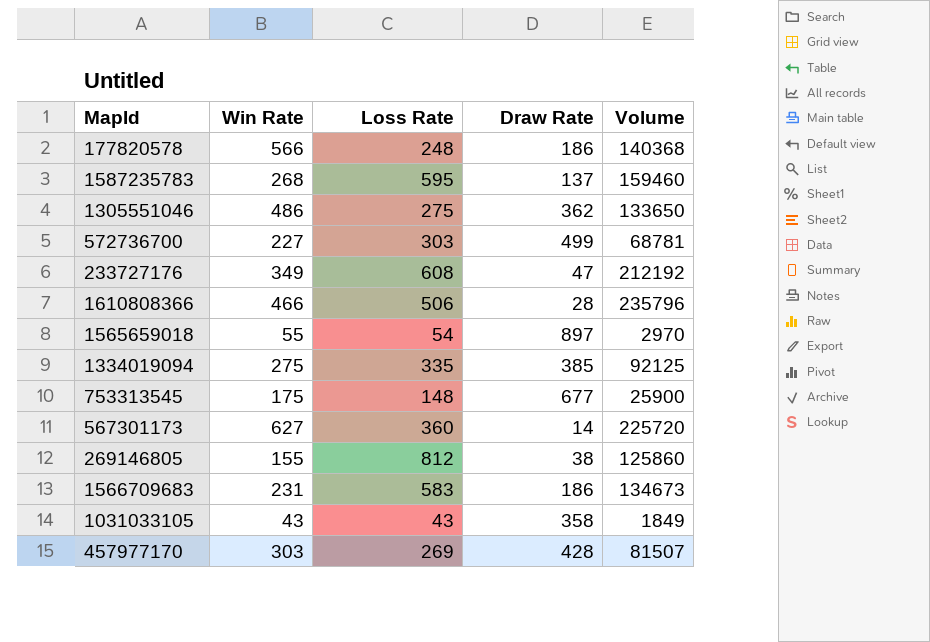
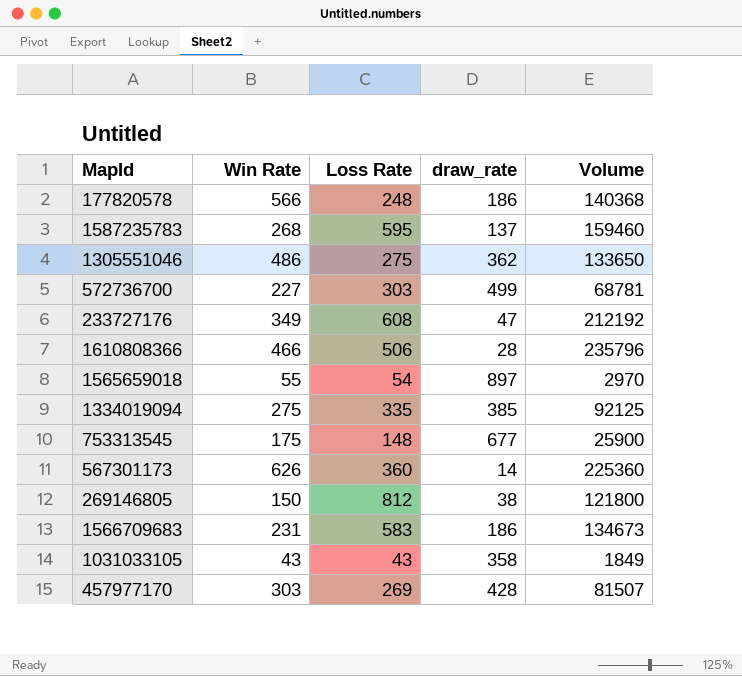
column name: Draw Rate -> draw_rate
567301173 | Win Rate: 627 -> 626
567301173 | Volume: 225720 -> 225360
269146805 | Win Rate: 155 -> 150
269146805 | Volume: 125860 -> 121800

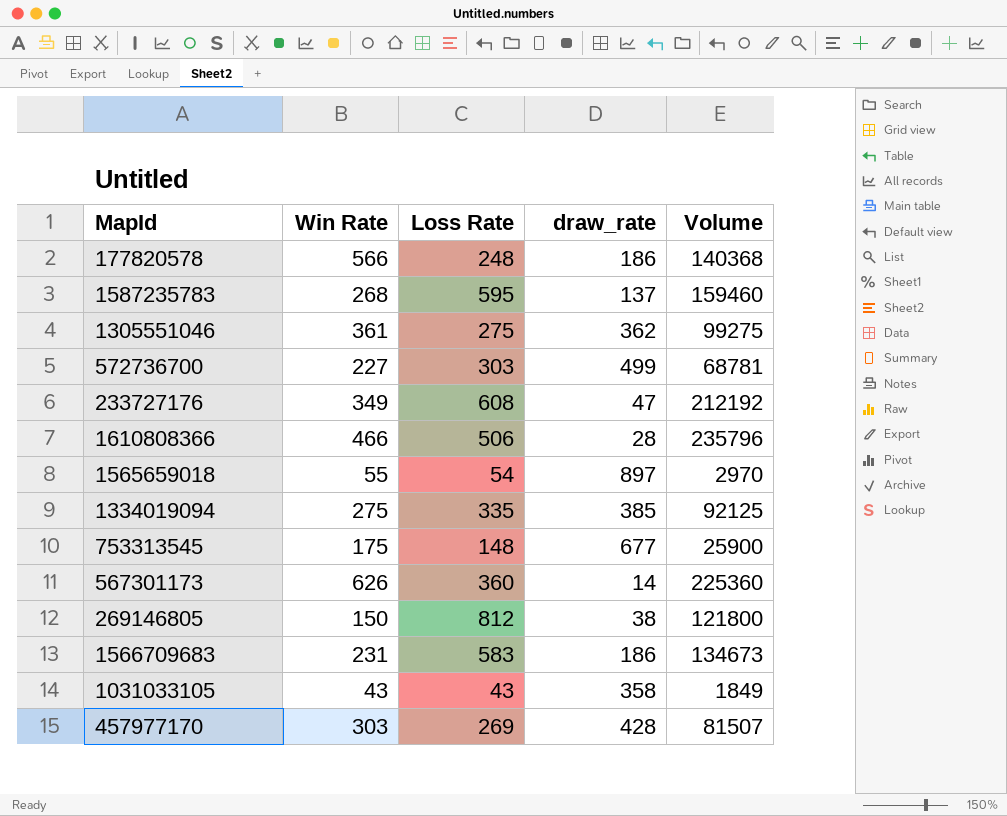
1305551046 | Win Rate: 486 -> 361
1305551046 | Volume: 133650 -> 99275

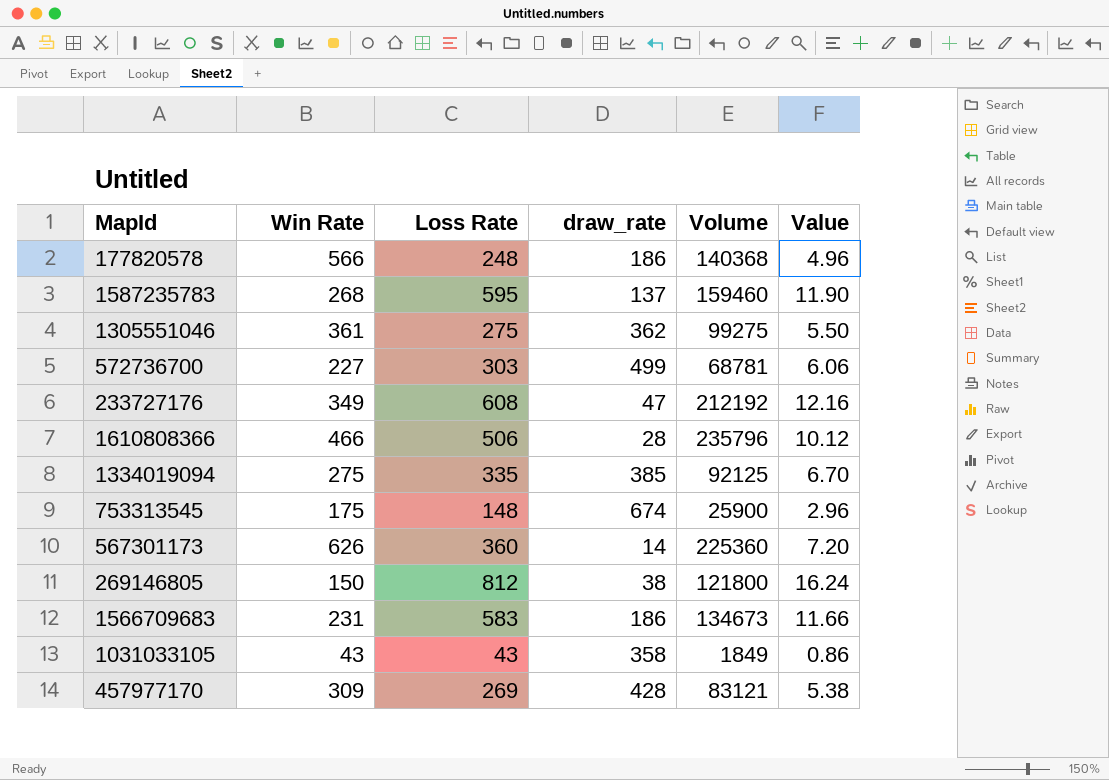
column Value | formula: none -> [Loss Rate] * 0.02
row 1565659018: 55 | 54 | 897 | 2970 -> none
753313545 | draw_rate: 677 -> 674
457977170 | Win Rate: 303 -> 309
457977170 | Volume: 81507 -> 83121

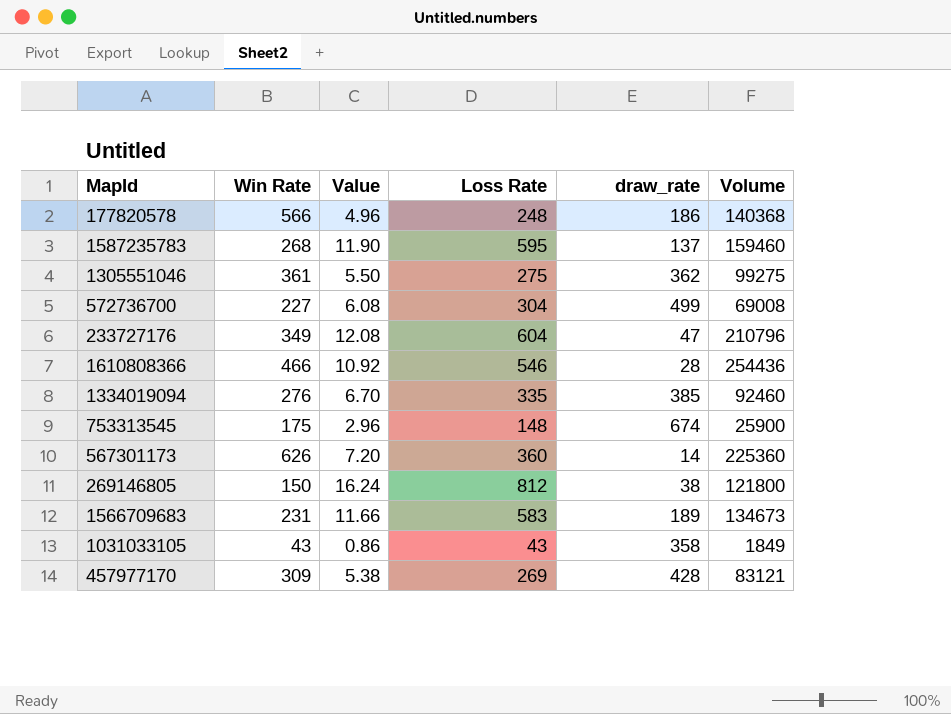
column Value | position: 6 -> 3
572736700 | Value: 6.06 -> 6.08
572736700 | Loss Rate: 303 -> 304
572736700 | Volume: 68781 -> 69008
233727176 | Value: 12.16 -> 12.08
233727176 | Loss Rate: 608 -> 604
233727176 | Volume: 212192 -> 210796
1610808366 | Value: 10.12 -> 10.92
1610808366 | Loss Rate: 506 -> 546
1610808366 | Volume: 235796 -> 254436
1334019094 | Win Rate: 275 -> 276
1334019094 | Volume: 92125 -> 92460
1566709683 | draw_rate: 186 -> 189

